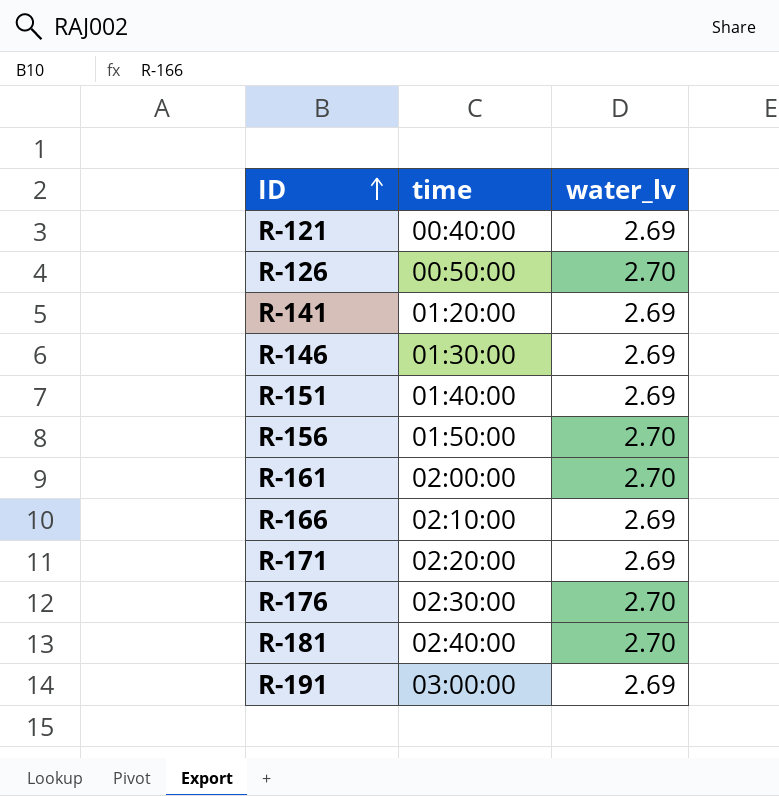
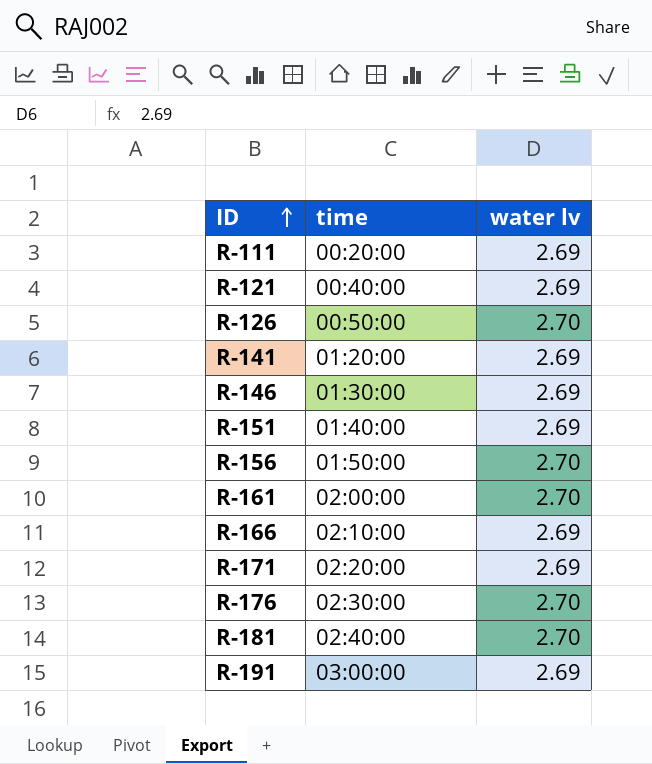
column name: water_lv -> water lv
row R-111: none -> 00:20:00 | 2.69

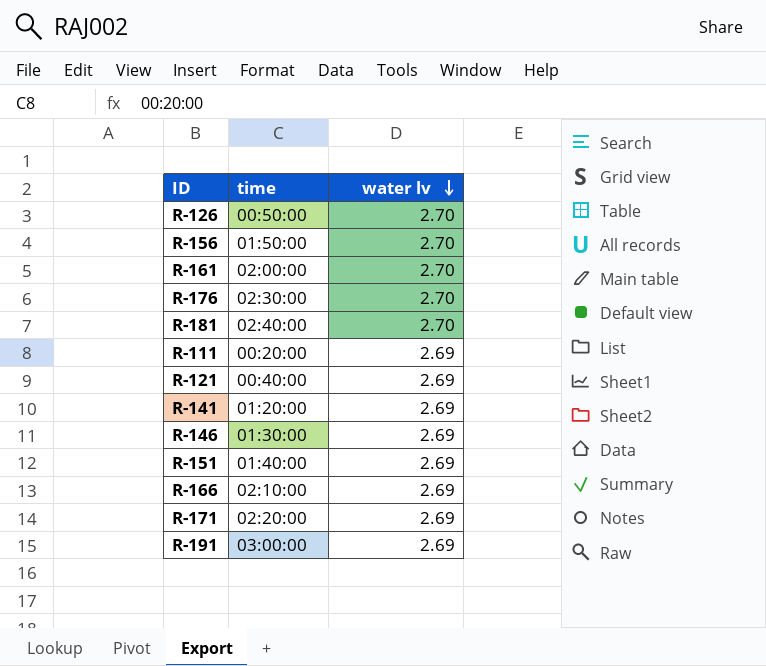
row order: ID ascending -> water lv descending

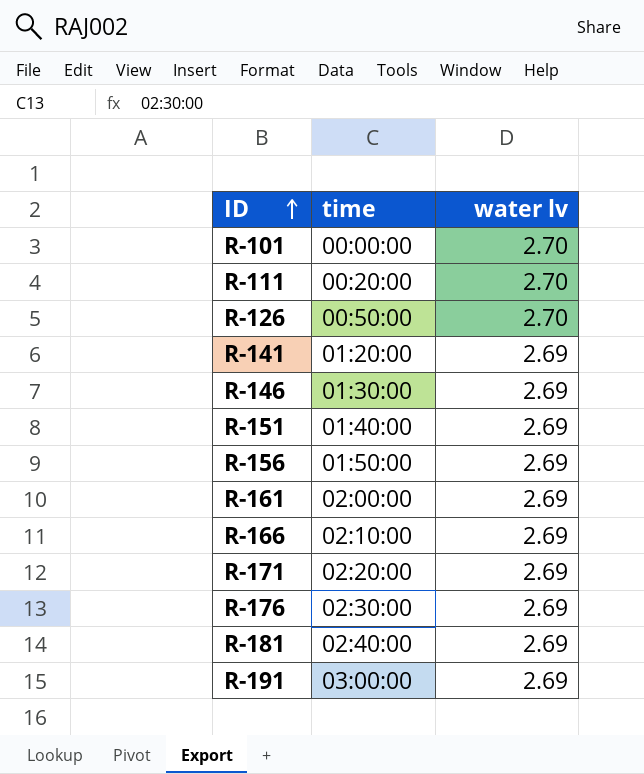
row order: water lv descending -> ID ascending
row R-121: 00:40:00 | 2.69 -> none
row R-101: none -> 00:00:00 | 2.70
R-111 | water lv: 2.69 -> 2.70
R-156 | water lv: 2.70 -> 2.69
R-161 | water lv: 2.70 -> 2.69
R-176 | water lv: 2.70 -> 2.69
R-181 | water lv: 2.70 -> 2.69

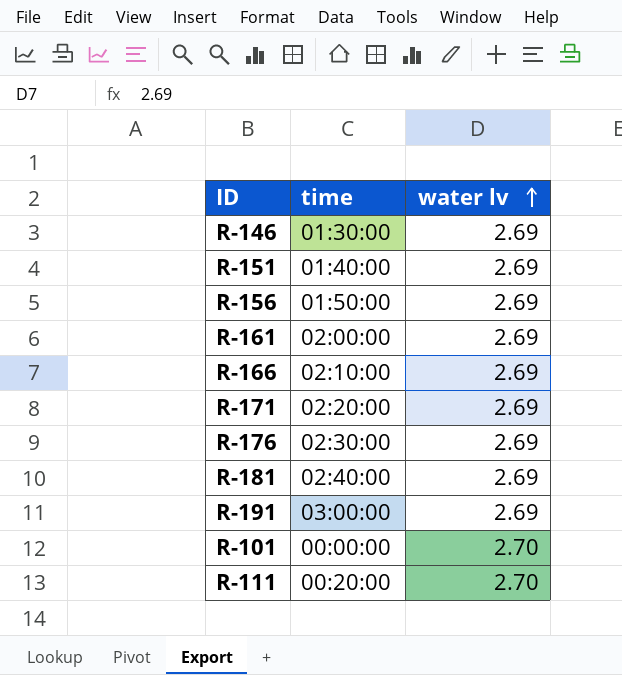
row order: ID ascending -> water lv ascending
row R-126: 00:50:00 | 2.70 -> none
row R-141: 01:20:00 | 2.69 -> none

